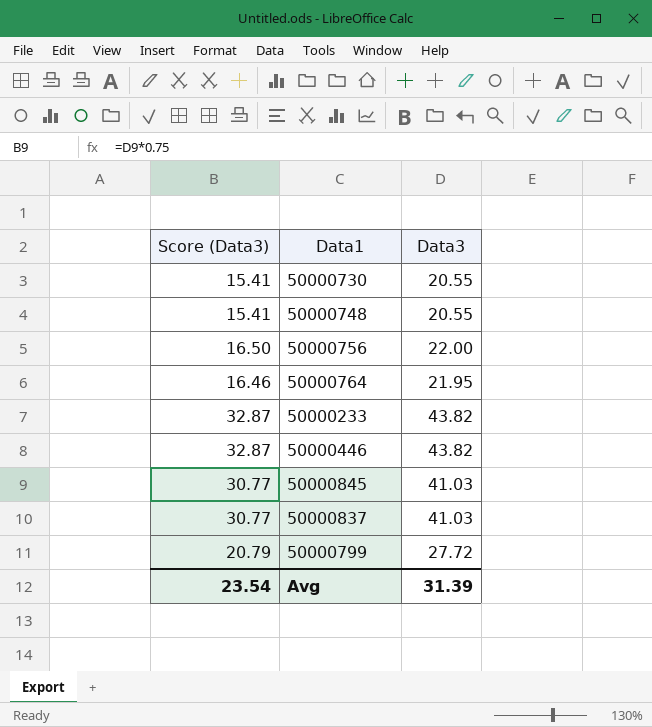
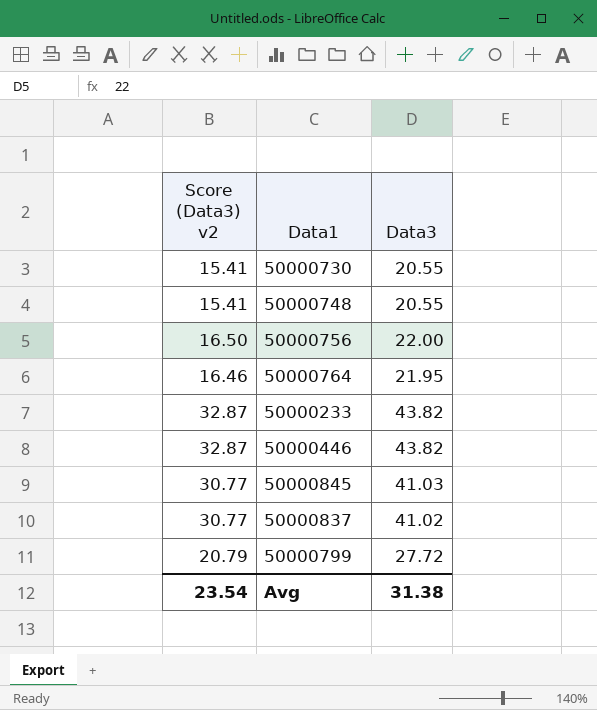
column name: Score (Data3) -> Score (Data3) v2
50000837 | Data3: 41.03 -> 41.02
Avg | Data3: 31.39 -> 31.38

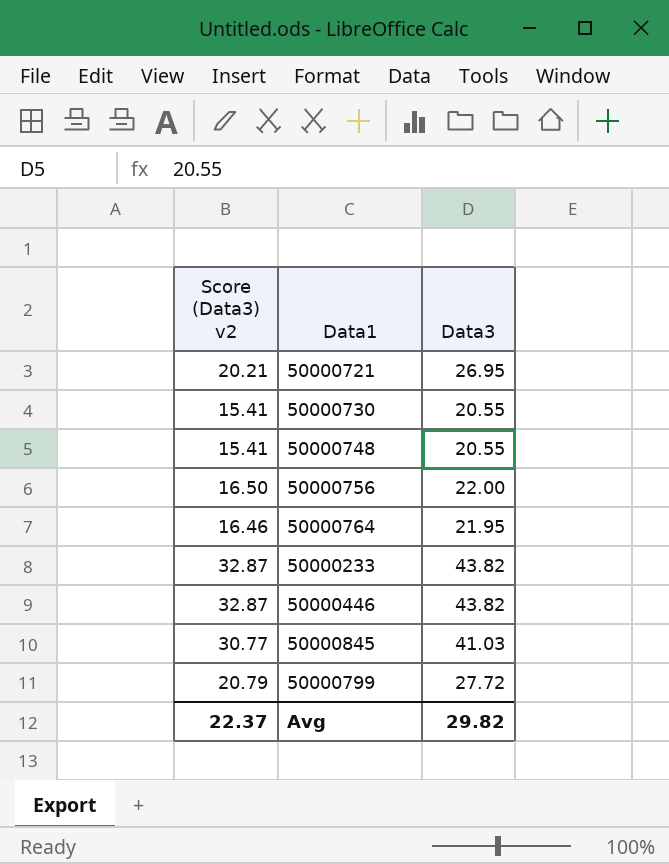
row 50000837: 30.77 | 41.02 -> none
row 50000721: none -> 20.21 | 26.95
Avg | Score (Data3) v2: 23.54 -> 22.37
Avg | Data3: 31.38 -> 29.82

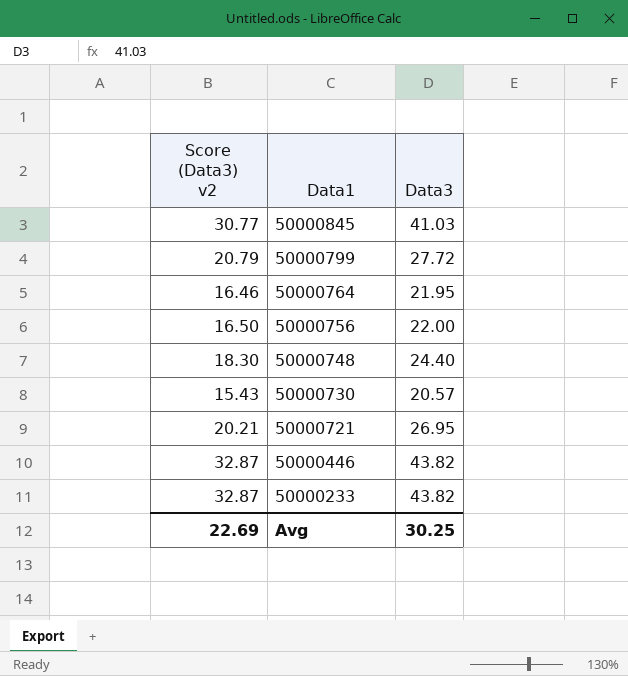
row order: none -> Data1 descending
50000748 | Score (Data3) v2: 15.41 -> 18.30
50000748 | Data3: 20.55 -> 24.40
50000730 | Score (Data3) v2: 15.41 -> 15.43
50000730 | Data3: 20.55 -> 20.57
Avg | Score (Data3) v2: 22.37 -> 22.69
Avg | Data3: 29.82 -> 30.25

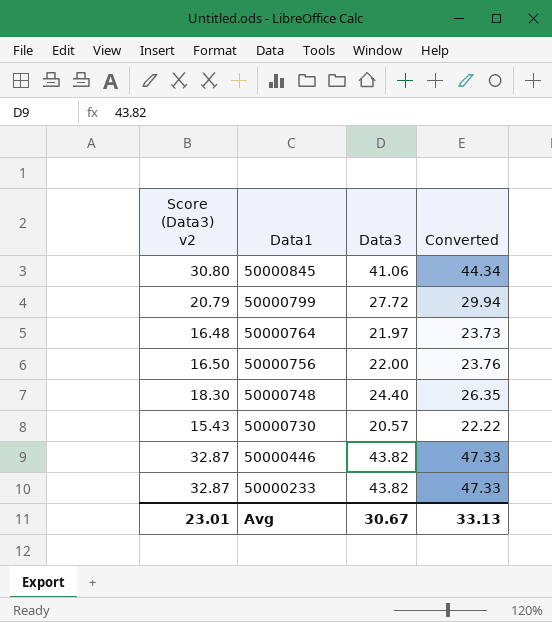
column Converted | formula: none -> [Data3] * 1.08
row 50000721: 20.21 | 26.95 -> none
50000845 | Score (Data3) v2: 30.77 -> 30.80
50000845 | Data3: 41.03 -> 41.06
50000764 | Score (Data3) v2: 16.46 -> 16.48
50000764 | Data3: 21.95 -> 21.97
Avg | Score (Data3) v2: 22.69 -> 23.01
Avg | Data3: 30.25 -> 30.67

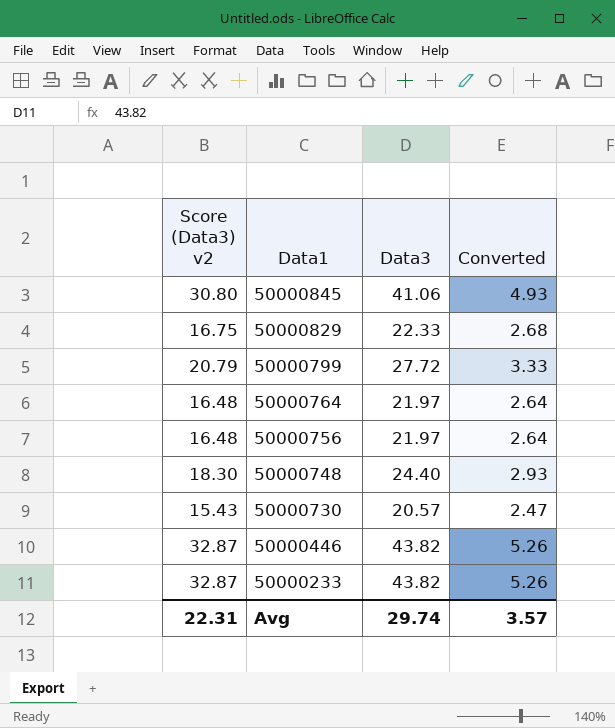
column Converted | formula: [Data3] * 1.08 -> [Data3] * 0.12
row 50000829: none -> 16.75 | 22.33 | 2.68
50000756 | Score (Data3) v2: 16.50 -> 16.48
50000756 | Data3: 22.00 -> 21.97
Avg | Score (Data3) v2: 23.01 -> 22.31
Avg | Data3: 30.67 -> 29.74
Avg | Converted: 33.13 -> 3.57

